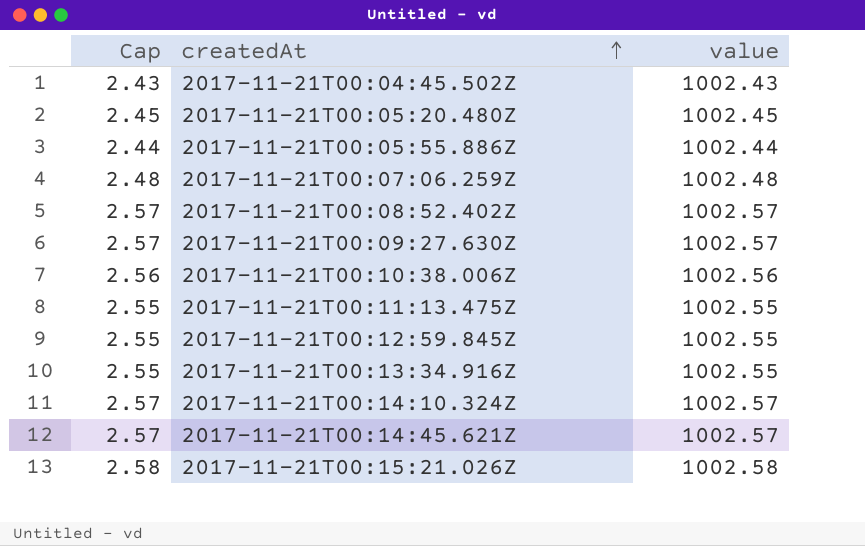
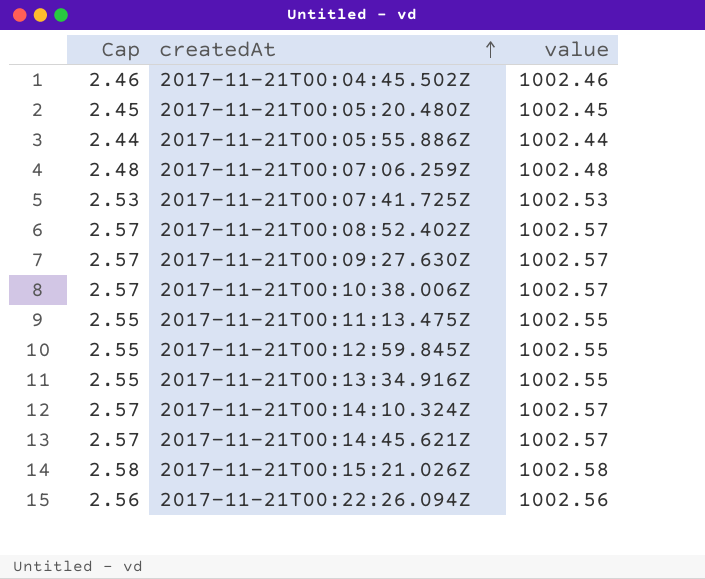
2017-11-21T00:04:45.502Z | Cap: 2.43 -> 2.46
2017-11-21T00:04:45.502Z | value: 1002.43 -> 1002.46
row 2017-11-21T00:07:41.725Z: none -> 2.53 | 1002.53
2017-11-21T00:10:38.006Z | Cap: 2.56 -> 2.57
2017-11-21T00:10:38.006Z | value: 1002.56 -> 1002.57
row 2017-11-21T00:22:26.094Z: none -> 2.56 | 1002.56

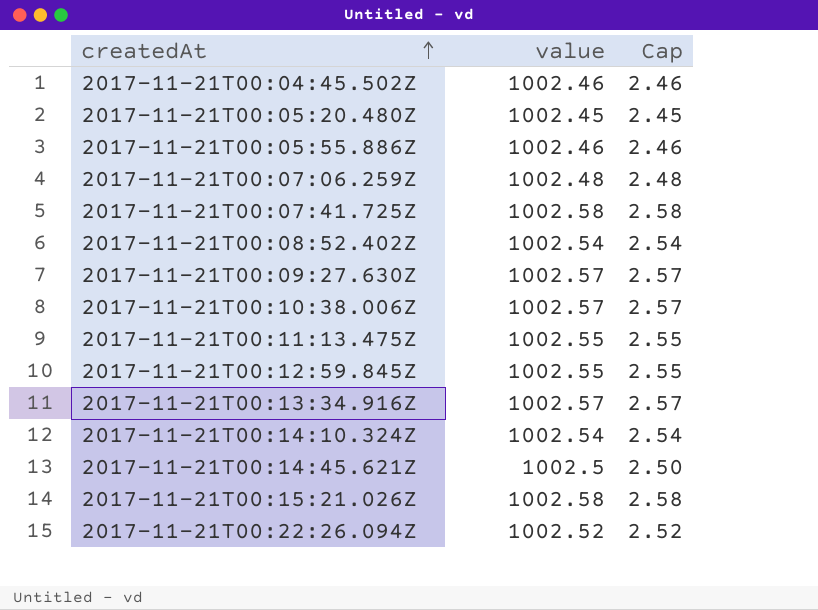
column Cap | position: 1 -> 3
2017-11-21T00:05:55.886Z | value: 1002.44 -> 1002.46
2017-11-21T00:05:55.886Z | Cap: 2.44 -> 2.46
2017-11-21T00:07:41.725Z | value: 1002.53 -> 1002.58
2017-11-21T00:07:41.725Z | Cap: 2.53 -> 2.58
2017-11-21T00:08:52.402Z | value: 1002.57 -> 1002.54
2017-11-21T00:08:52.402Z | Cap: 2.57 -> 2.54
2017-11-21T00:13:34.916Z | value: 1002.55 -> 1002.57
2017-11-21T00:13:34.916Z | Cap: 2.55 -> 2.57
2017-11-21T00:14:10.324Z | value: 1002.57 -> 1002.54
2017-11-21T00:14:10.324Z | Cap: 2.57 -> 2.54
2017-11-21T00:14:45.621Z | value: 1002.57 -> 1002.5
2017-11-21T00:14:45.621Z | Cap: 2.57 -> 2.50
2017-11-21T00:22:26.094Z | value: 1002.56 -> 1002.52
2017-11-21T00:22:26.094Z | Cap: 2.56 -> 2.52

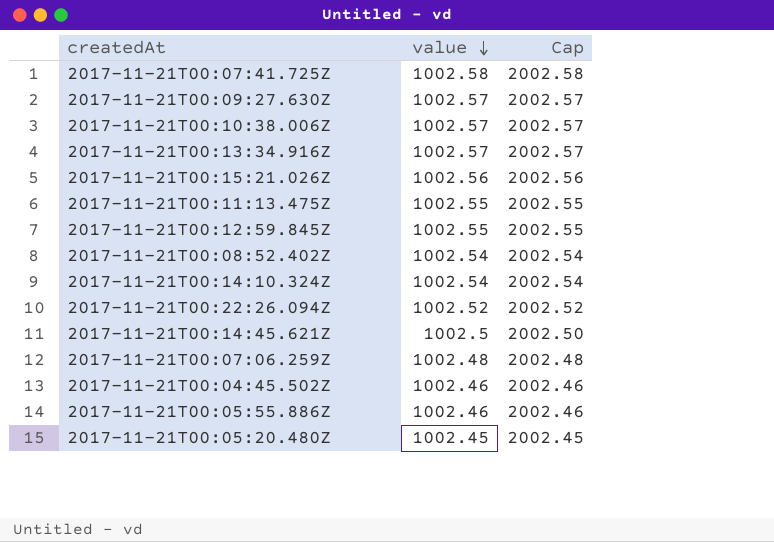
row order: createdAt ascending -> value descending
column Cap | formula: [value] - 1000 -> [value] + 1000
2017-11-21T00:15:21.026Z | value: 1002.58 -> 1002.56

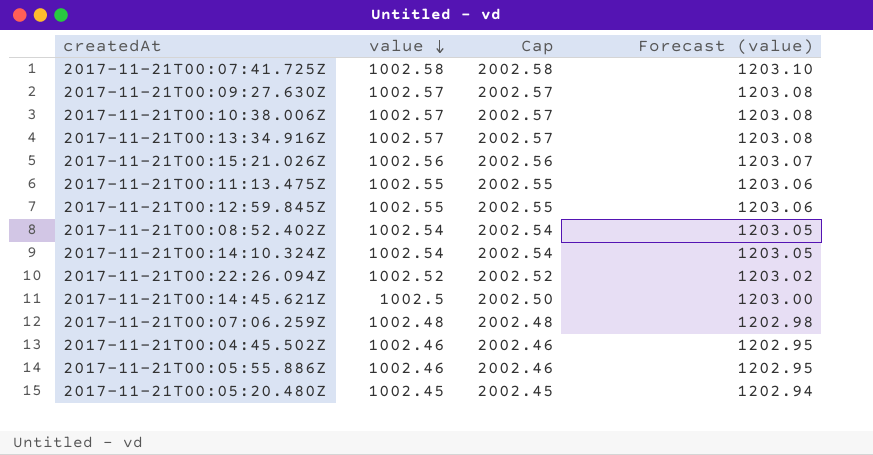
column Forecast (value) | formula: none -> [value] * 1.2

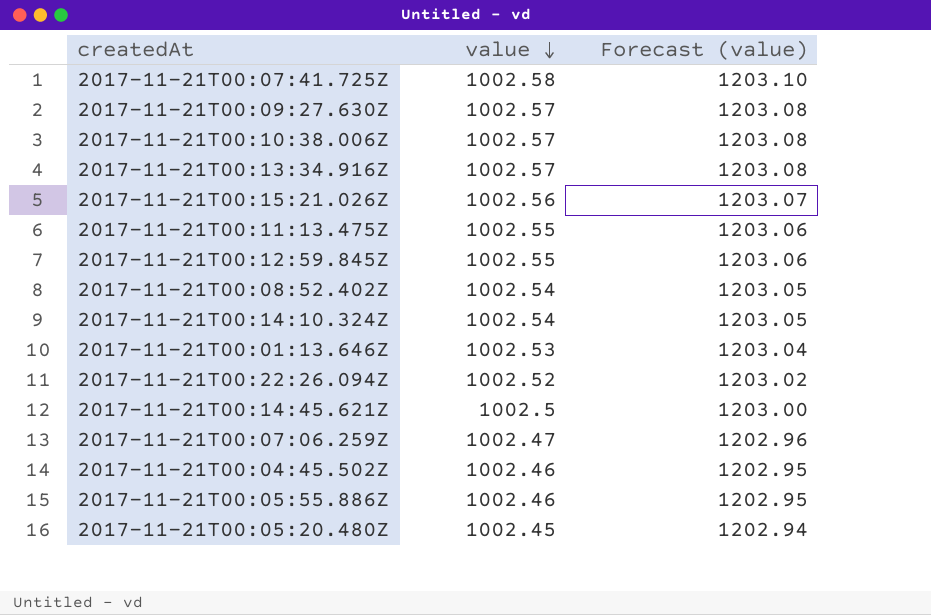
column Cap | formula: [value] + 1000 -> none
row 2017-11-21T00:01:13.646Z: none -> 1002.53 | 1203.04
2017-11-21T00:07:06.259Z | value: 1002.48 -> 1002.47
2017-11-21T00:07:06.259Z | Forecast (value): 1202.98 -> 1202.96

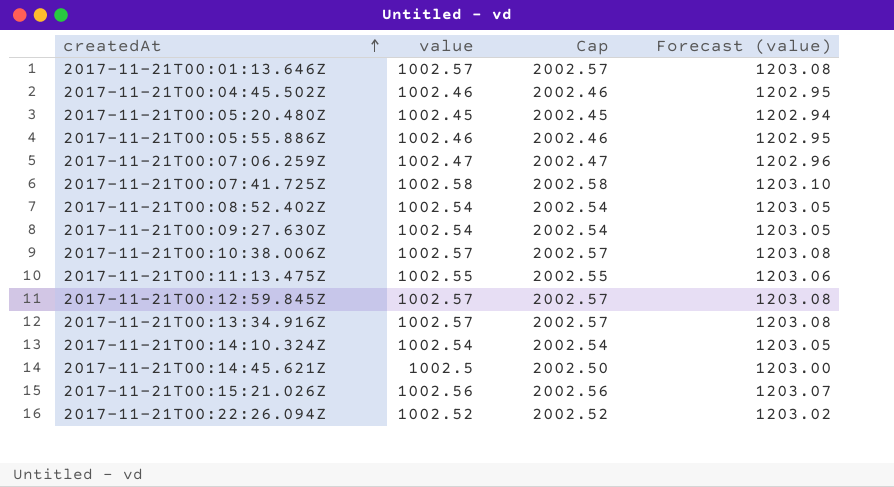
row order: value descending -> createdAt ascending
column Cap | formula: none -> [value] + 1000
2017-11-21T00:01:13.646Z | value: 1002.53 -> 1002.57
2017-11-21T00:01:13.646Z | Forecast (value): 1203.04 -> 1203.08
2017-11-21T00:09:27.630Z | value: 1002.57 -> 1002.54
2017-11-21T00:09:27.630Z | Forecast (value): 1203.08 -> 1203.05
2017-11-21T00:12:59.845Z | value: 1002.55 -> 1002.57
2017-11-21T00:12:59.845Z | Forecast (value): 1203.06 -> 1203.08

